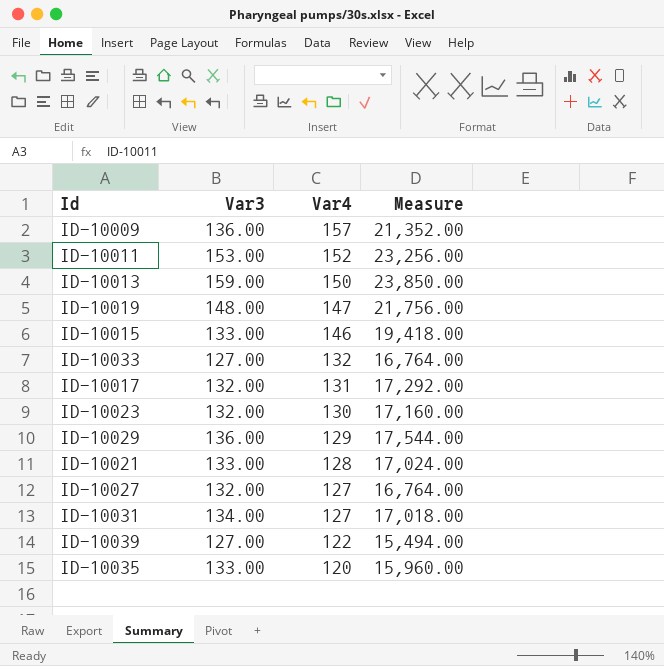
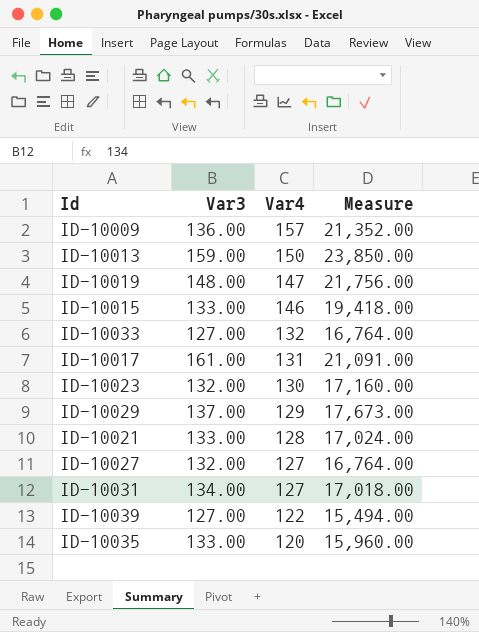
row ID-10011: 153.00 | 152 | 23,256.00 -> none
ID-10017 | Var3: 132.00 -> 161.00
ID-10017 | Measure: 17,292.00 -> 21,091.00
ID-10029 | Var3: 136.00 -> 137.00
ID-10029 | Measure: 17,544.00 -> 17,673.00

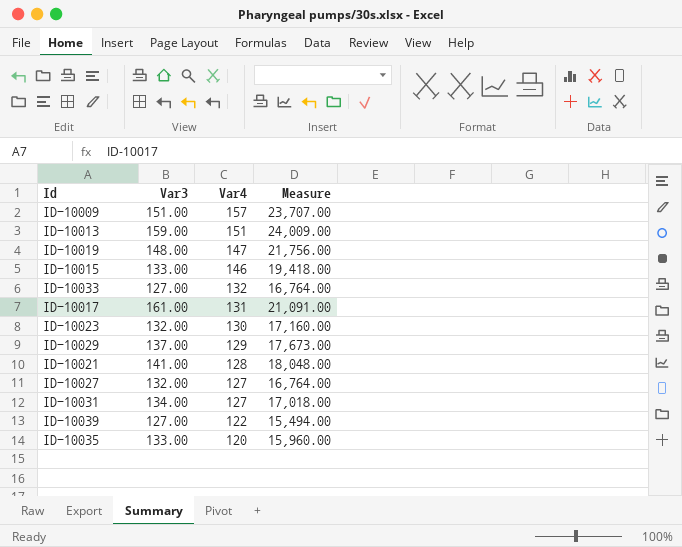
ID-10009 | Var3: 136.00 -> 151.00
ID-10009 | Measure: 21,352.00 -> 23,707.00
ID-10013 | Var4: 150 -> 151
ID-10013 | Measure: 23,850.00 -> 24,009.00
ID-10021 | Var3: 133.00 -> 141.00
ID-10021 | Measure: 17,024.00 -> 18,048.00

